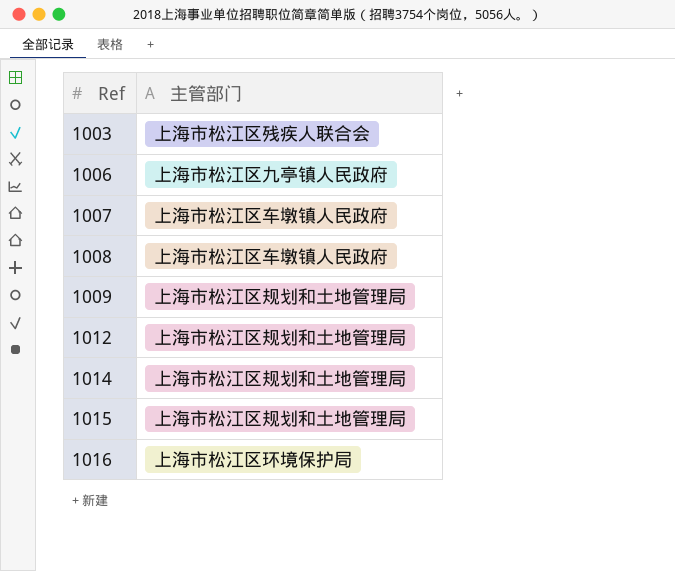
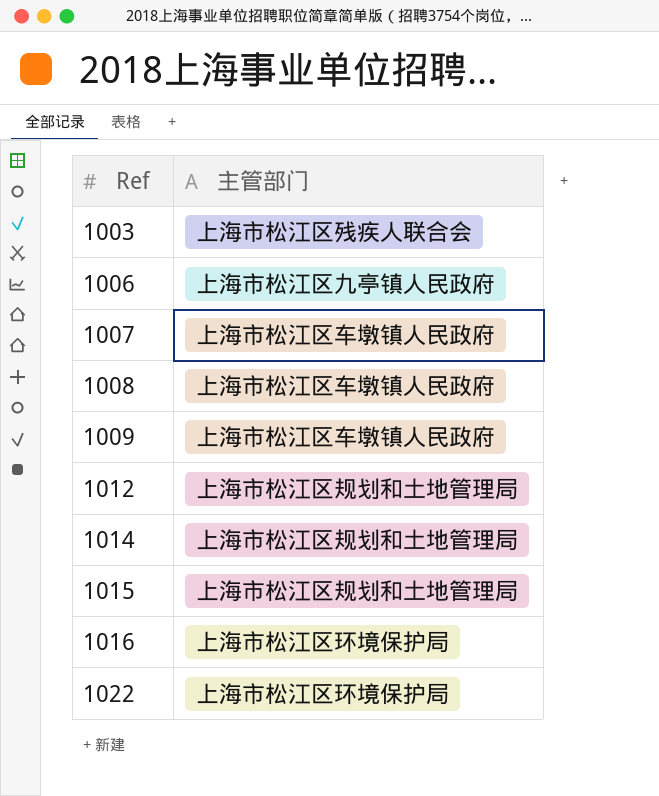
1009 | 主管部门: 上海市松江区规划和土地管理局 -> 上海市松江区车墩镇人民政府
row 1022: none -> 上海市松江区环境保护局

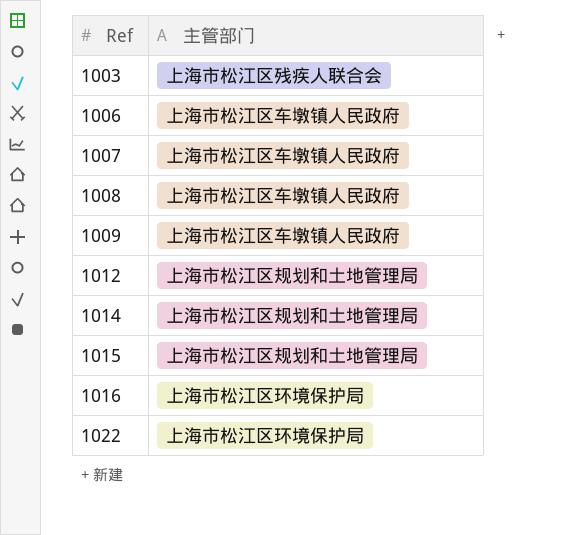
1006 | 主管部门: 上海市松江区九亭镇人民政府 -> 上海市松江区车墩镇人民政府

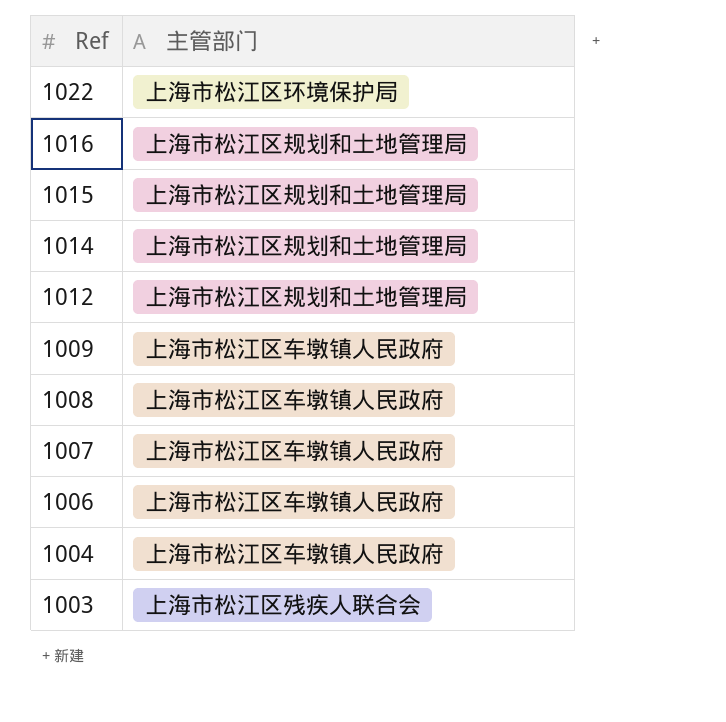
row order: Ref ascending -> Ref descending
1016 | 主管部门: 上海市松江区环境保护局 -> 上海市松江区规划和土地管理局
row 1004: none -> 上海市松江区车墩镇人民政府

